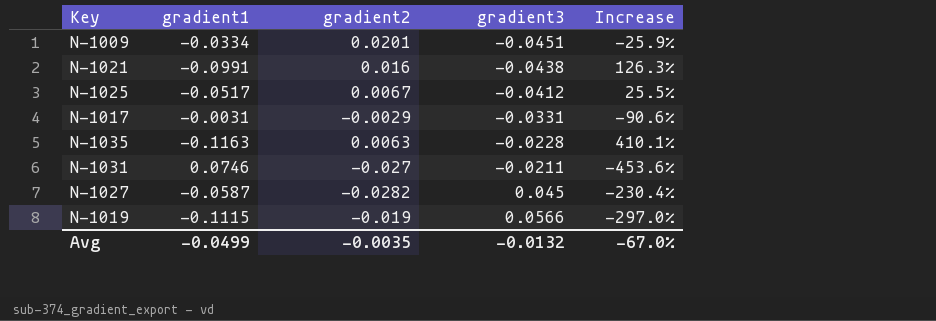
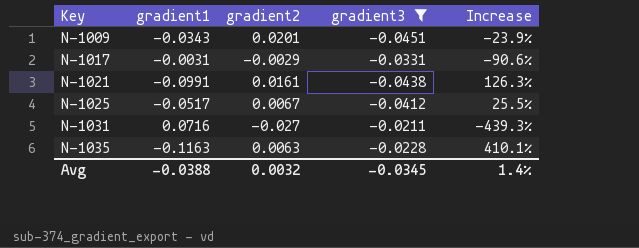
filter: none -> gradient3 <= -0.0211
row order: gradient3 ascending -> Key ascending
N-1009 | gradient1: -0.0334 -> -0.0343
N-1009 | Increase: -25.9% -> -23.9%
N-1021 | gradient2: 0.016 -> 0.0161
N-1031 | gradient1: 0.0746 -> 0.0716
N-1031 | Increase: -453.6% -> -439.3%
Avg | gradient1: -0.0499 -> -0.0388
Avg | gradient2: -0.0035 -> 0.0032
Avg | gradient3: -0.0132 -> -0.0345
Avg | Increase: -67.0% -> 1.4%

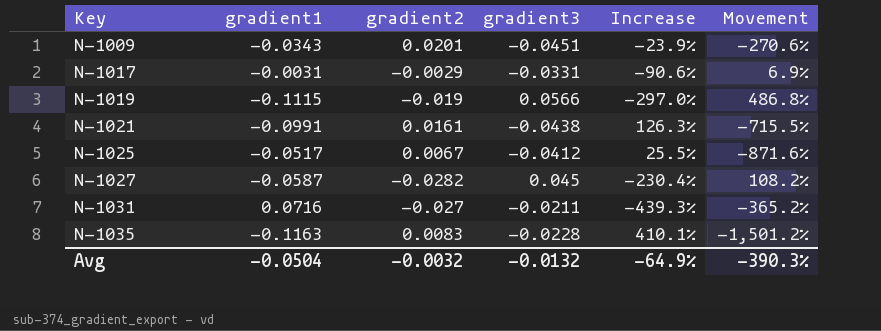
filter: gradient3 <= -0.0211 -> none
column Movement | formula: none -> ([gradient1] - [gradient2]) / [gradient2]
N-1035 | gradient2: 0.0063 -> 0.0083
Avg | gradient1: -0.0388 -> -0.0504
Avg | gradient2: 0.0032 -> -0.0032
Avg | gradient3: -0.0345 -> -0.0132
Avg | Increase: 1.4% -> -64.9%

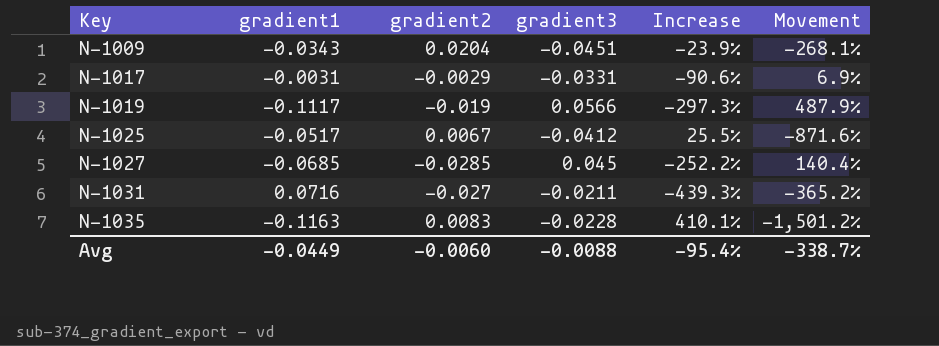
row N-1021: -0.0991 | 0.0161 | -0.0438 | 126.3% | -715.5% -> none
N-1009 | gradient2: 0.0201 -> 0.0204
N-1009 | Movement: -270.6% -> -268.1%
N-1019 | gradient1: -0.1115 -> -0.1117
N-1019 | Increase: -297.0% -> -297.3%
N-1019 | Movement: 486.8% -> 487.9%
N-1027 | gradient1: -0.0587 -> -0.0685
N-1027 | gradient2: -0.0282 -> -0.0285
N-1027 | Increase: -230.4% -> -252.2%
N-1027 | Movement: 108.2% -> 140.4%
Avg | gradient1: -0.0504 -> -0.0449
Avg | gradient2: -0.0032 -> -0.0060
Avg | gradient3: -0.0132 -> -0.0088
Avg | Increase: -64.9% -> -95.4%
Avg | Movement: -390.3% -> -338.7%

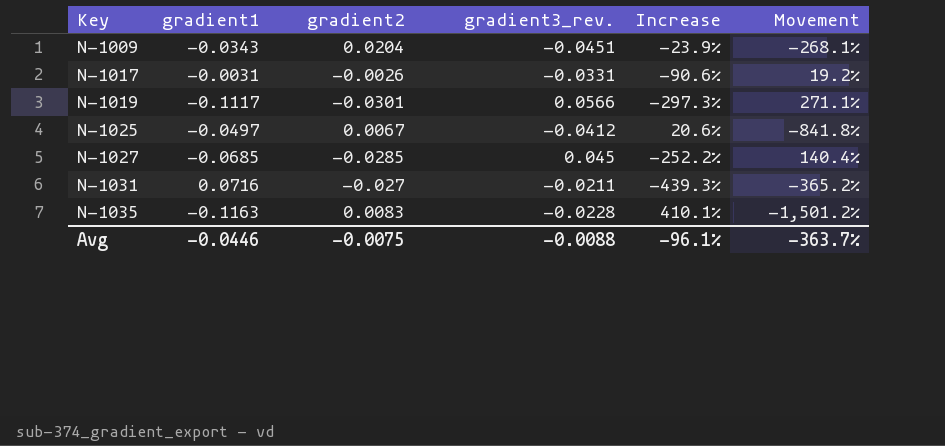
column name: gradient3 -> gradient3_rev.
N-1017 | gradient2: -0.0029 -> -0.0026
N-1017 | Movement: 6.9% -> 19.2%
N-1019 | gradient2: -0.019 -> -0.0301
N-1019 | Movement: 487.9% -> 271.1%
N-1025 | gradient1: -0.0517 -> -0.0497
N-1025 | Increase: 25.5% -> 20.6%
N-1025 | Movement: -871.6% -> -841.8%
Avg | gradient1: -0.0449 -> -0.0446
Avg | gradient2: -0.0060 -> -0.0075
Avg | Increase: -95.4% -> -96.1%
Avg | Movement: -338.7% -> -363.7%

